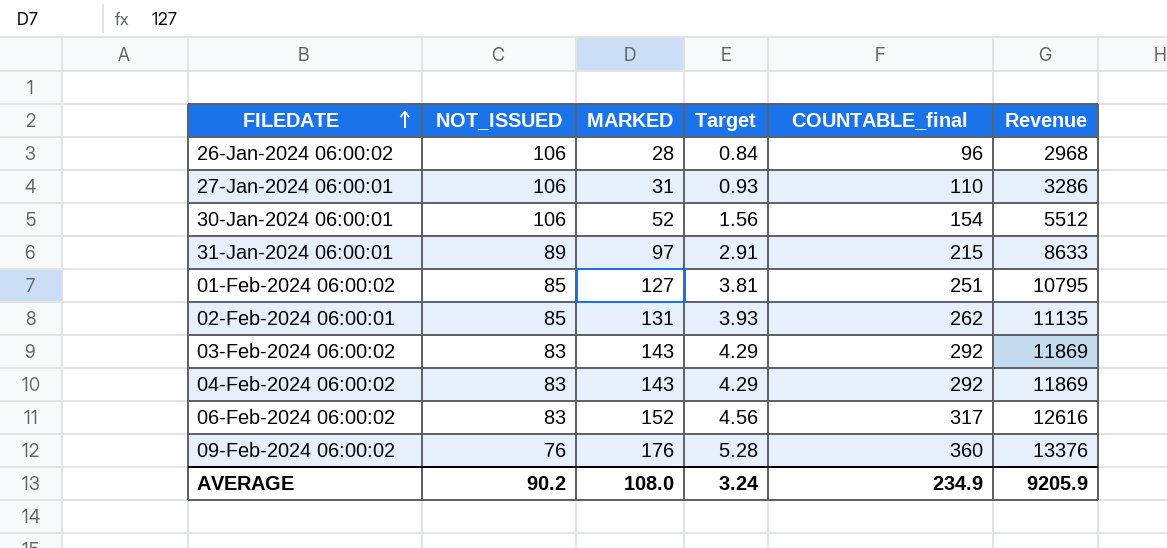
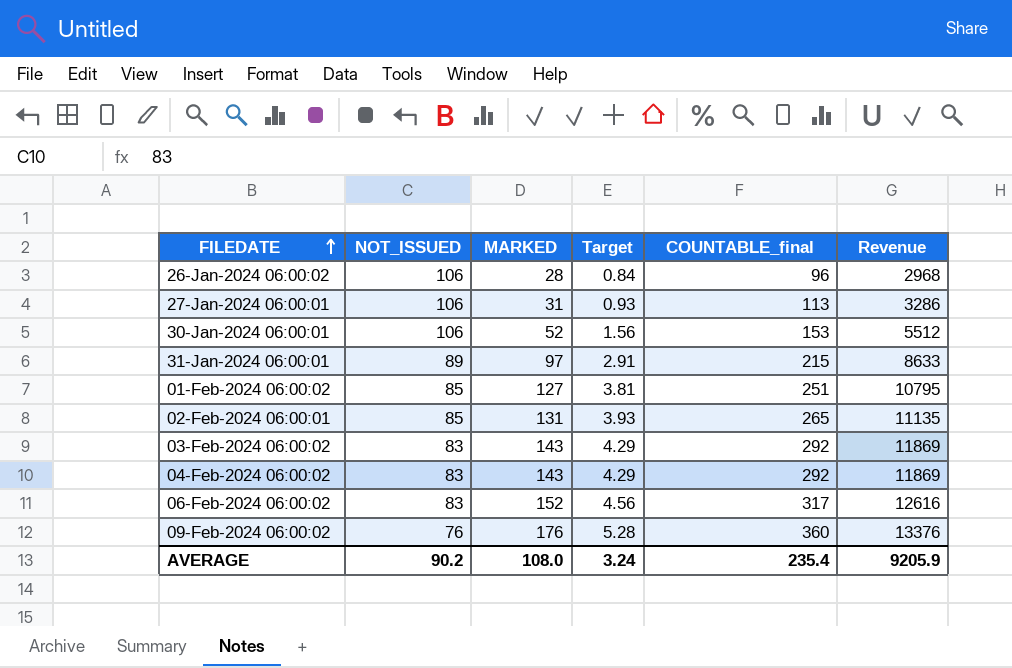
27-Jan-2024 06:00:01 | COUNTABLE_final: 110 -> 113
30-Jan-2024 06:00:01 | COUNTABLE_final: 154 -> 153
02-Feb-2024 06:00:01 | COUNTABLE_final: 262 -> 265
AVERAGE | COUNTABLE_final: 234.9 -> 235.4

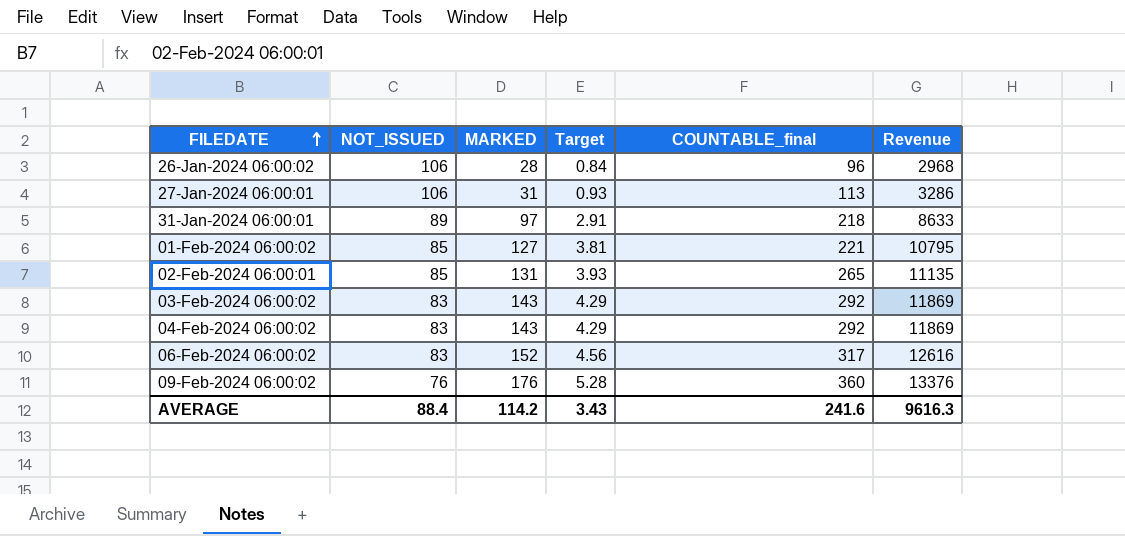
row 30-Jan-2024 06:00:01: 106 | 52 | 1.56 | 153 | 5512 -> none
31-Jan-2024 06:00:01 | COUNTABLE_final: 215 -> 218
01-Feb-2024 06:00:02 | COUNTABLE_final: 251 -> 221
AVERAGE | NOT_ISSUED: 90.2 -> 88.4
AVERAGE | MARKED: 108.0 -> 114.2
AVERAGE | Target: 3.24 -> 3.43
AVERAGE | COUNTABLE_final: 235.4 -> 241.6
AVERAGE | Revenue: 9205.9 -> 9616.3

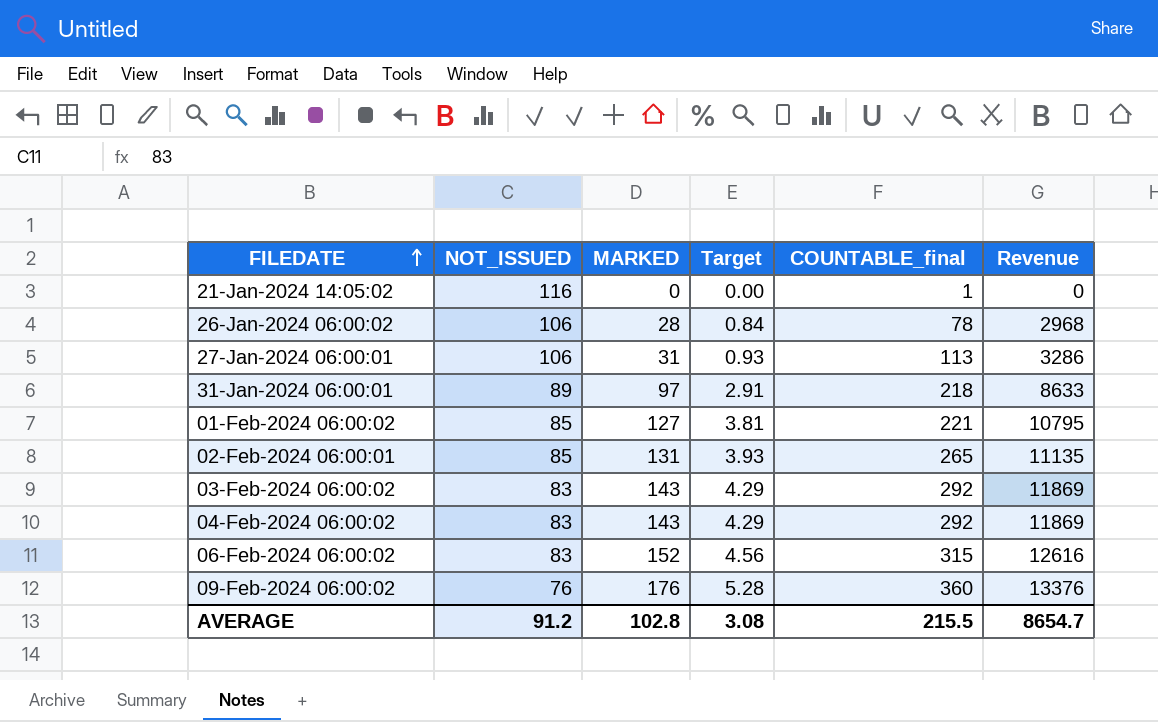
row 21-Jan-2024 14:05:02: none -> 116 | 0 | 0.00 | 1 | 0
26-Jan-2024 06:00:02 | COUNTABLE_final: 96 -> 78
06-Feb-2024 06:00:02 | COUNTABLE_final: 317 -> 315
AVERAGE | NOT_ISSUED: 88.4 -> 91.2
AVERAGE | MARKED: 114.2 -> 102.8
AVERAGE | Target: 3.43 -> 3.08
AVERAGE | COUNTABLE_final: 241.6 -> 215.5
AVERAGE | Revenue: 9616.3 -> 8654.7

